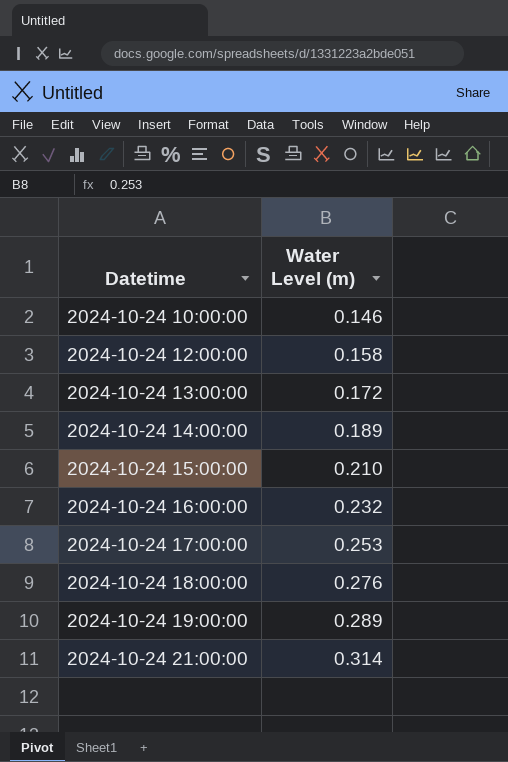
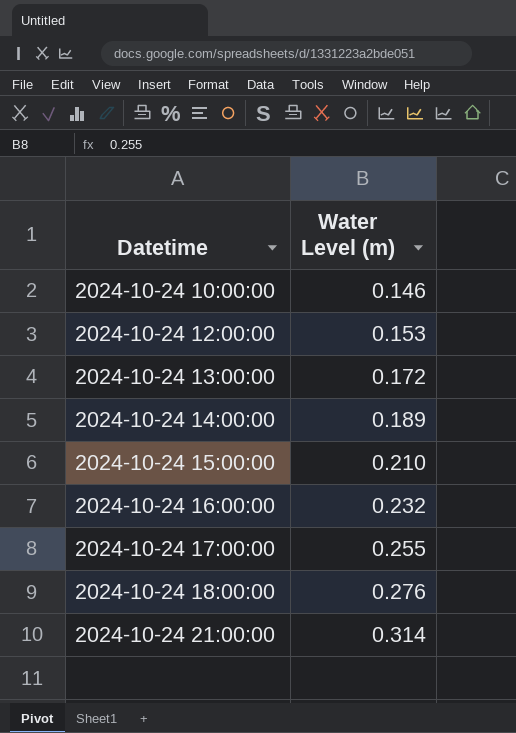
row 2024-10-24 19:00:00: 0.289 -> none
2024-10-24 12:00:00 | Water Level (m): 0.158 -> 0.153
2024-10-24 17:00:00 | Water Level (m): 0.253 -> 0.255

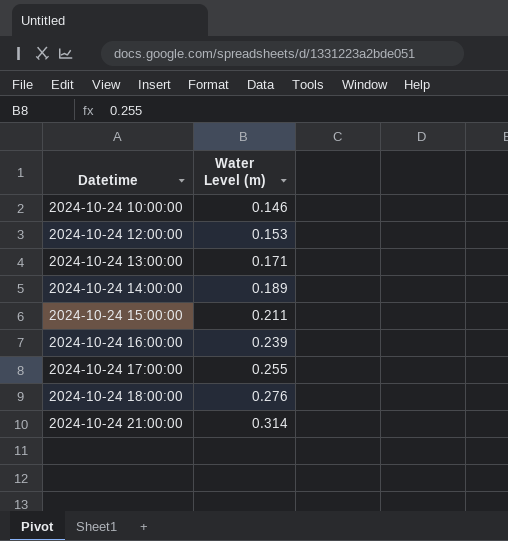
2024-10-24 13:00:00 | Water Level (m): 0.172 -> 0.171
2024-10-24 15:00:00 | Water Level (m): 0.210 -> 0.211
2024-10-24 16:00:00 | Water Level (m): 0.232 -> 0.239

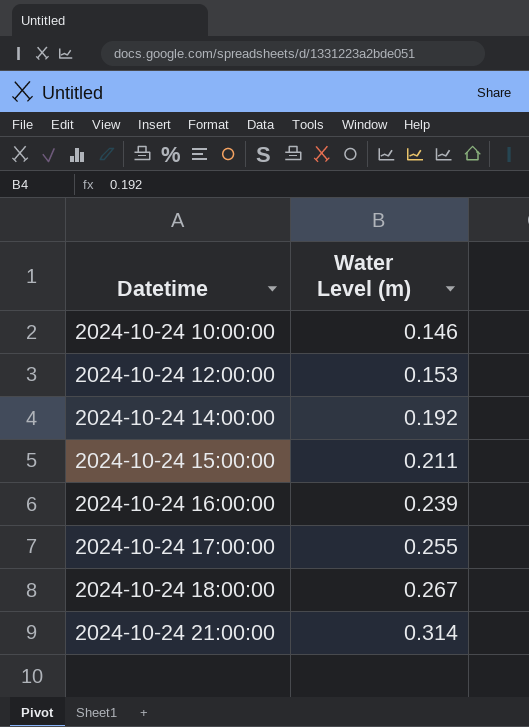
row 2024-10-24 13:00:00: 0.171 -> none
2024-10-24 14:00:00 | Water Level (m): 0.189 -> 0.192
2024-10-24 18:00:00 | Water Level (m): 0.276 -> 0.267

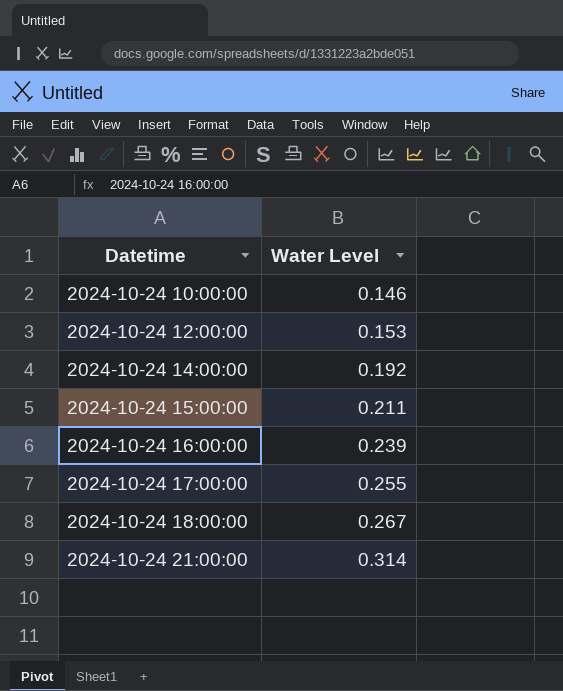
column name: Water Level (m) -> Water Level

